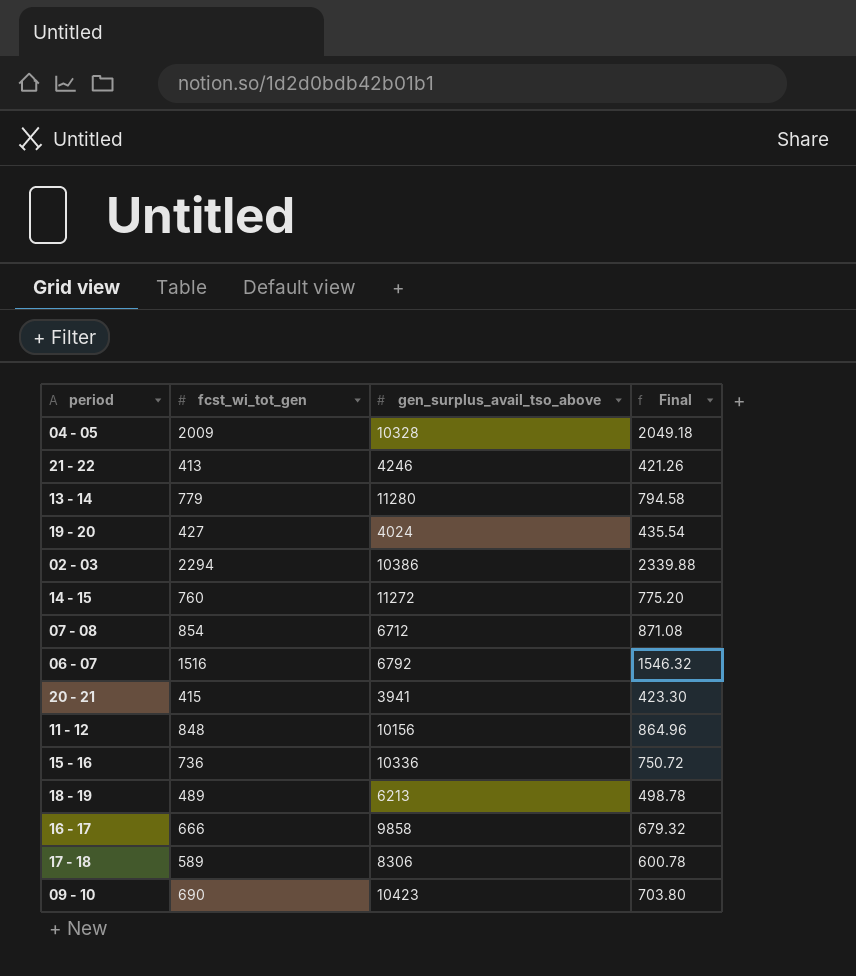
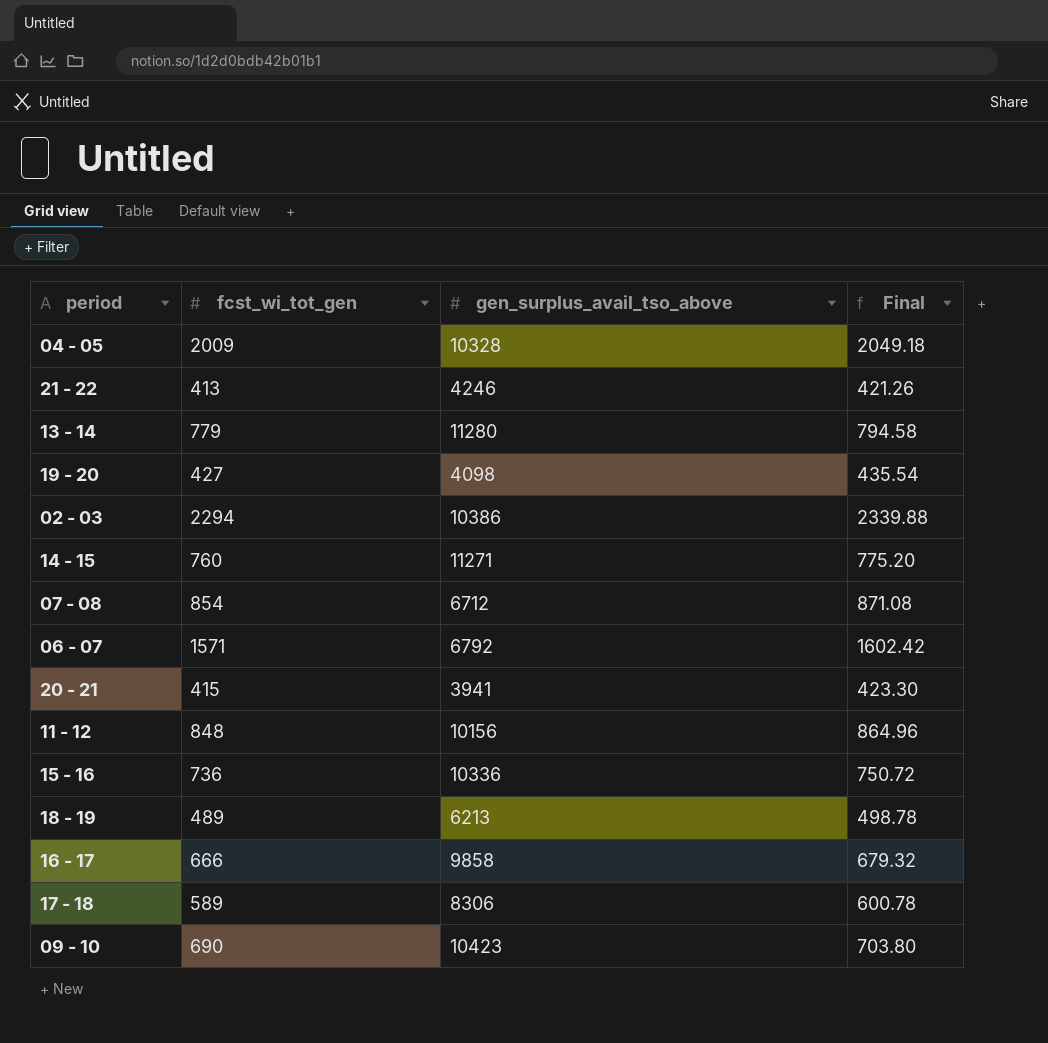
19 - 20 | gen_surplus_avail_tso_above: 4024 -> 4098
14 - 15 | gen_surplus_avail_tso_above: 11272 -> 11271
06 - 07 | fcst_wi_tot_gen: 1516 -> 1571
06 - 07 | Final: 1546.32 -> 1602.42

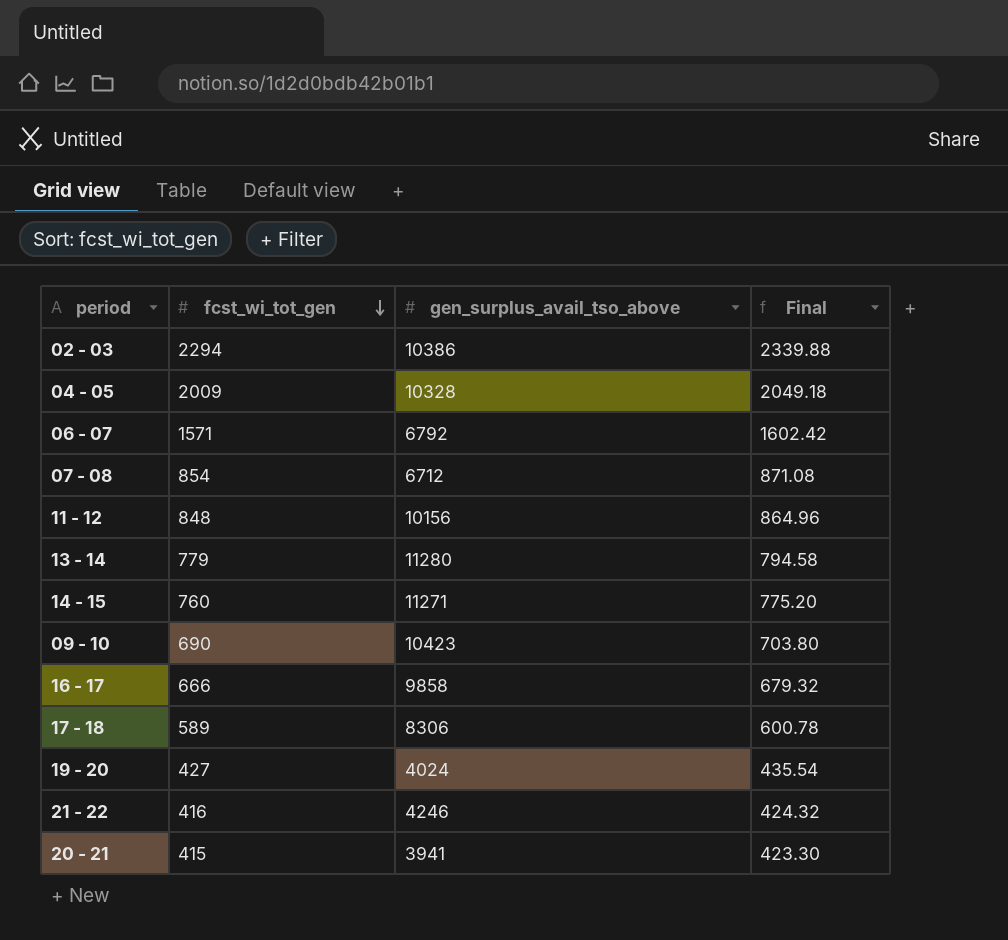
row order: none -> fcst_wi_tot_gen descending
row 15 - 16: 736 | 10336 | 750.72 -> none
row 18 - 19: 489 | 6213 | 498.78 -> none
19 - 20 | gen_surplus_avail_tso_above: 4098 -> 4024
21 - 22 | fcst_wi_tot_gen: 413 -> 416
21 - 22 | Final: 421.26 -> 424.32

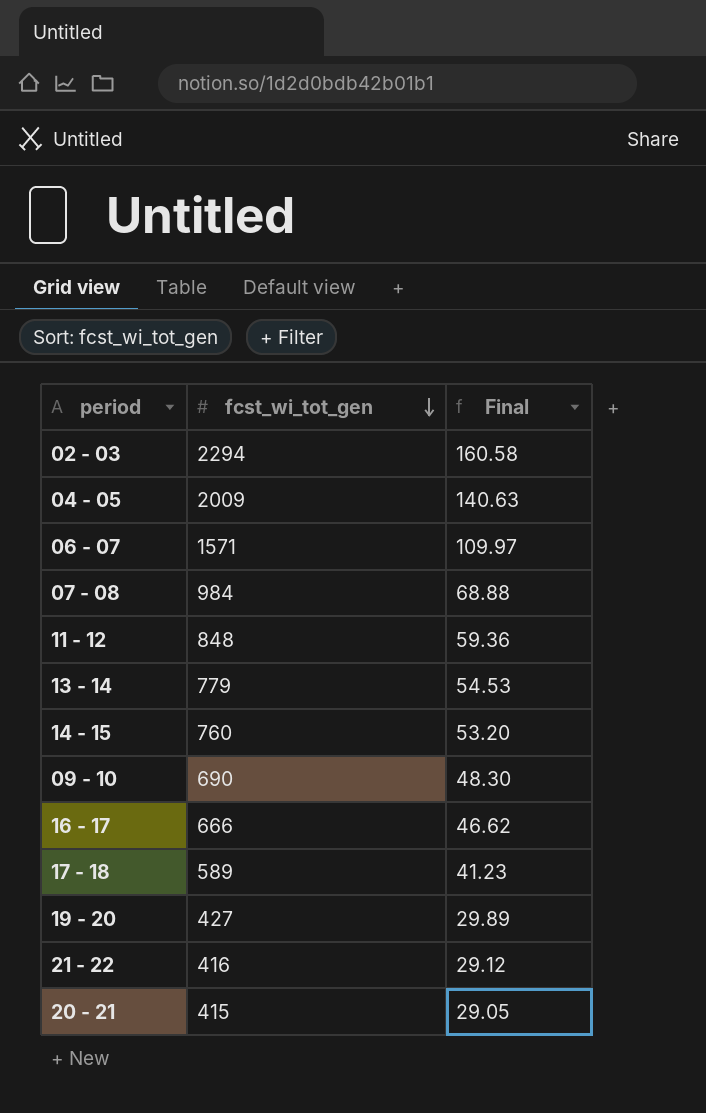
column gen_surplus_avail_tso_above | position: 3 -> none
column Final | formula: [fcst_wi_tot_gen] * 1.02 -> [fcst_wi_tot_gen] * 0.07
07 - 08 | fcst_wi_tot_gen: 854 -> 984

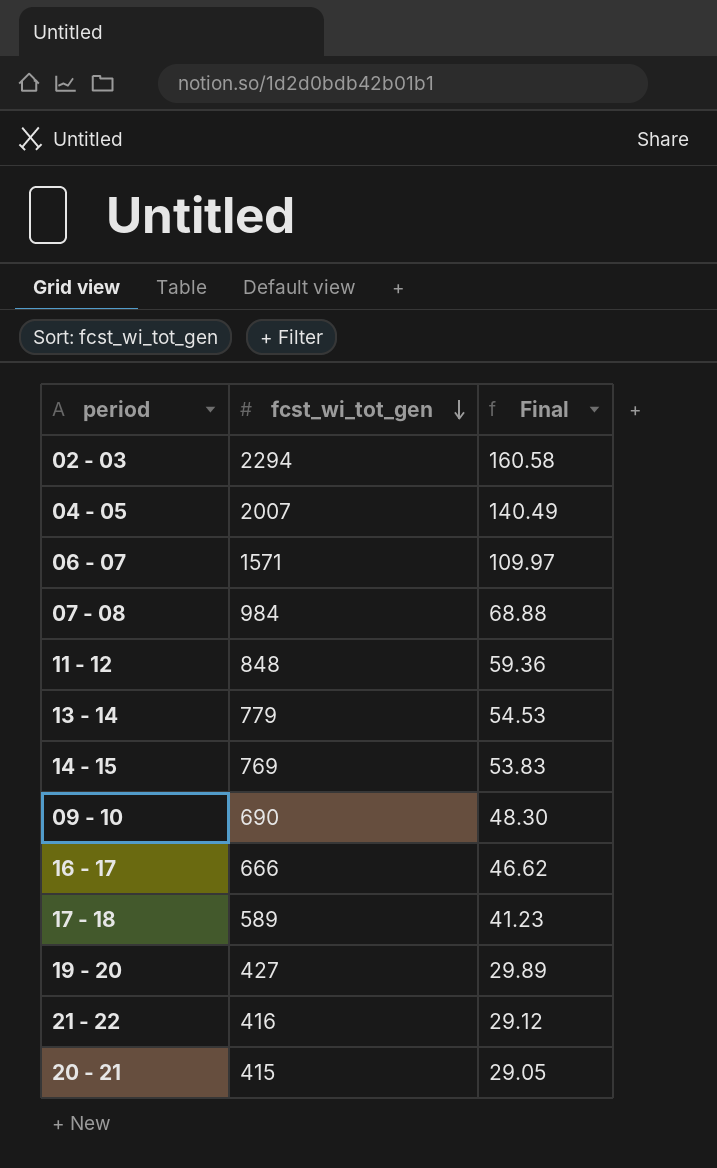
04 - 05 | fcst_wi_tot_gen: 2009 -> 2007
04 - 05 | Final: 140.63 -> 140.49
14 - 15 | fcst_wi_tot_gen: 760 -> 769
14 - 15 | Final: 53.20 -> 53.83

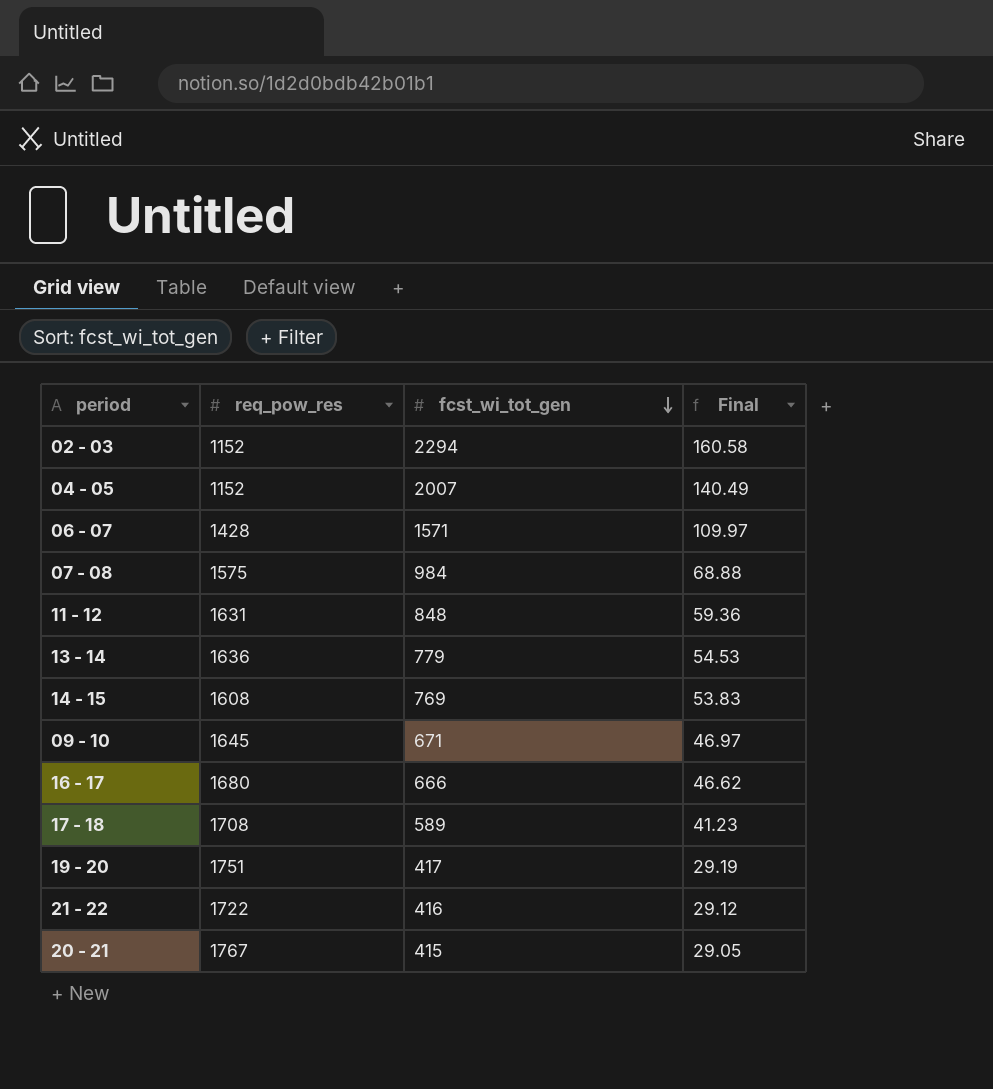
column req_pow_res | position: none -> 2
09 - 10 | fcst_wi_tot_gen: 690 -> 671
09 - 10 | Final: 48.30 -> 46.97
19 - 20 | fcst_wi_tot_gen: 427 -> 417
19 - 20 | Final: 29.89 -> 29.19

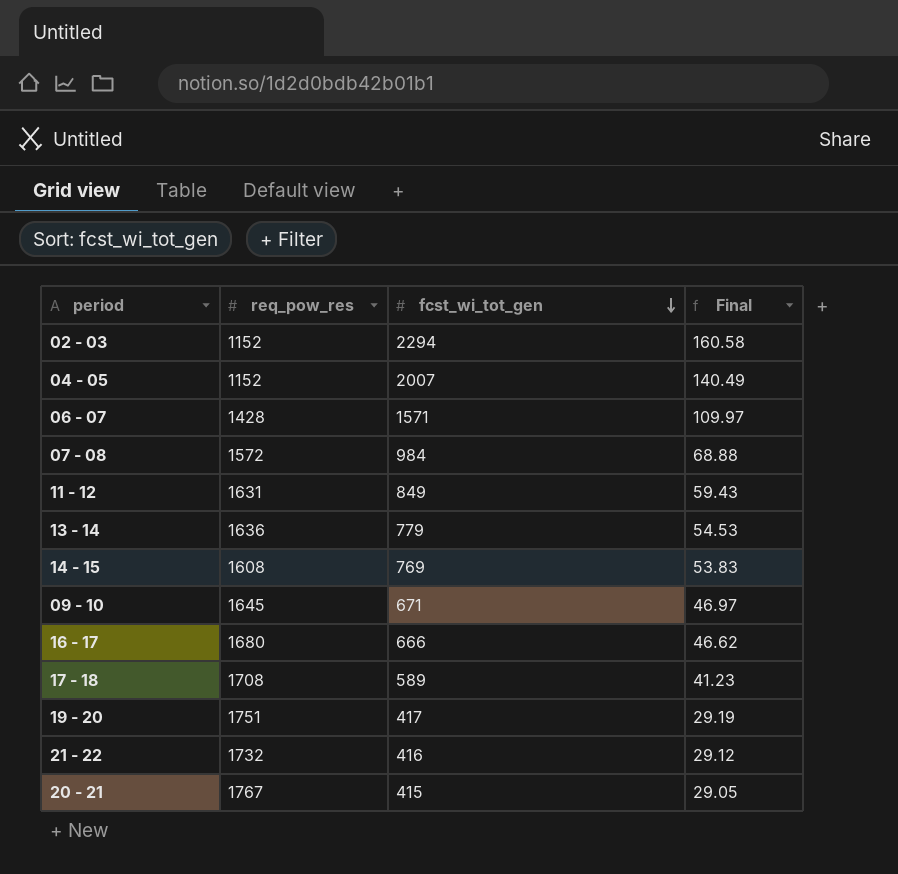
07 - 08 | req_pow_res: 1575 -> 1572
11 - 12 | fcst_wi_tot_gen: 848 -> 849
11 - 12 | Final: 59.36 -> 59.43
21 - 22 | req_pow_res: 1722 -> 1732

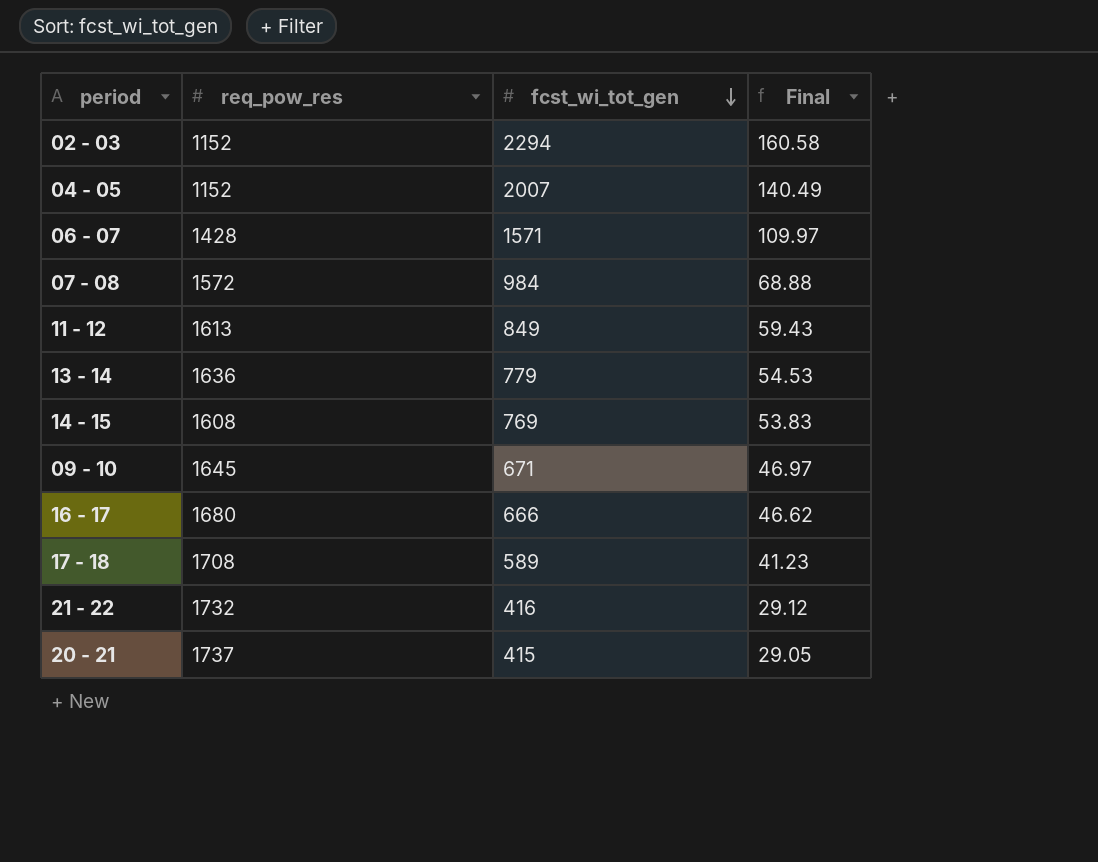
row 19 - 20: 1751 | 417 | 29.19 -> none
11 - 12 | req_pow_res: 1631 -> 1613
20 - 21 | req_pow_res: 1767 -> 1737

